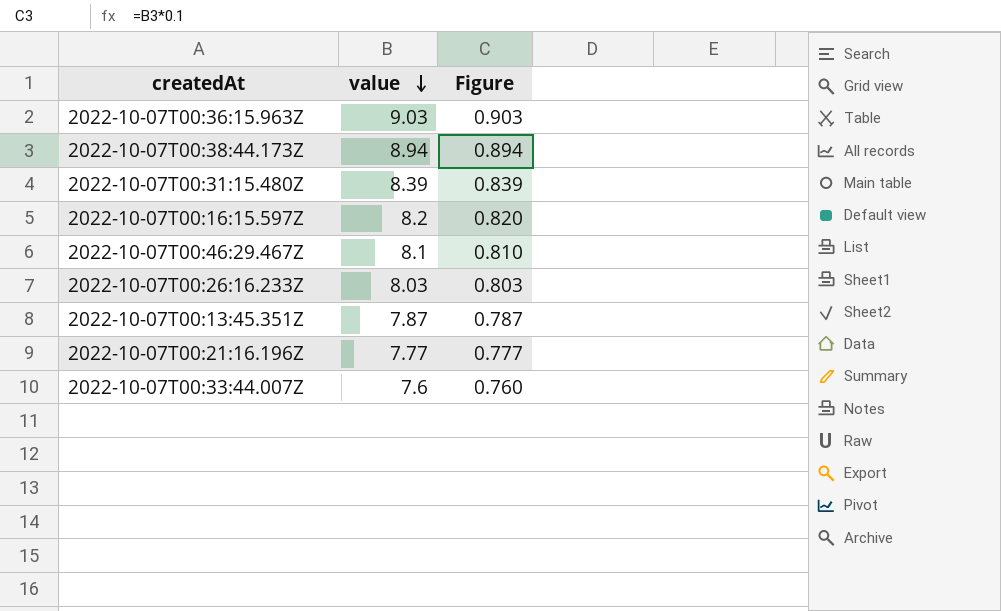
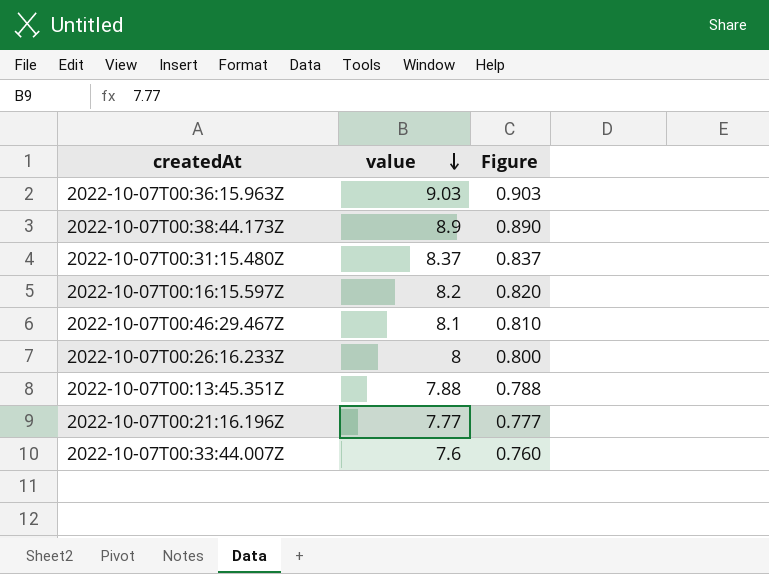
2022-10-07T00:38:44.173Z | value: 8.94 -> 8.9
2022-10-07T00:38:44.173Z | Figure: 0.894 -> 0.890
2022-10-07T00:31:15.480Z | value: 8.39 -> 8.37
2022-10-07T00:31:15.480Z | Figure: 0.839 -> 0.837
2022-10-07T00:26:16.233Z | value: 8.03 -> 8
2022-10-07T00:26:16.233Z | Figure: 0.803 -> 0.800
2022-10-07T00:13:45.351Z | value: 7.87 -> 7.88
2022-10-07T00:13:45.351Z | Figure: 0.787 -> 0.788

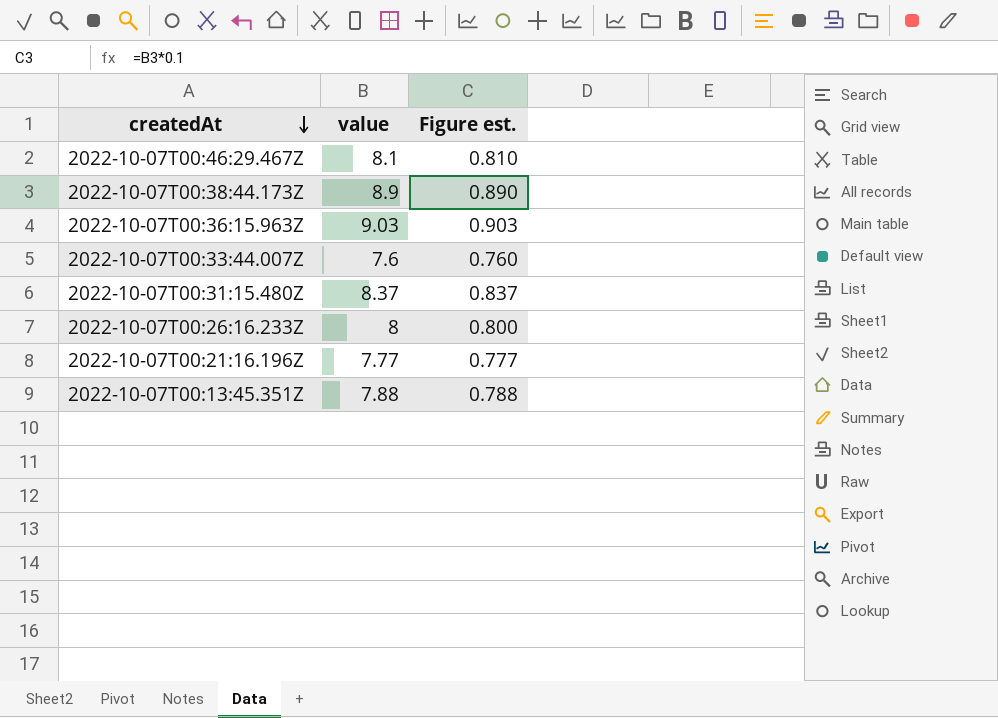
row order: value descending -> createdAt descending
column name: Figure -> Figure est.
row 2022-10-07T00:16:15.597Z: 8.2 | 0.820 -> none

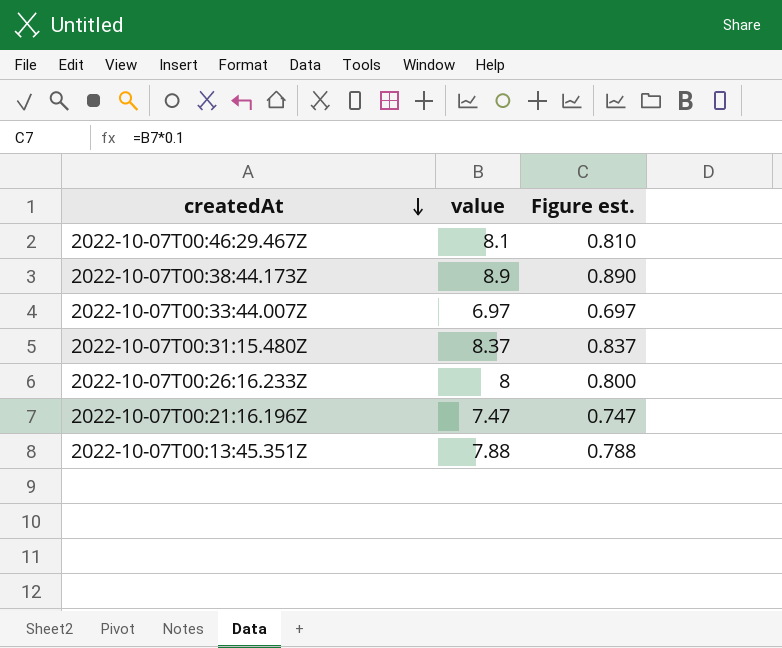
row 2022-10-07T00:36:15.963Z: 9.03 | 0.903 -> none
2022-10-07T00:33:44.007Z | value: 7.6 -> 6.97
2022-10-07T00:33:44.007Z | Figure est.: 0.760 -> 0.697
2022-10-07T00:21:16.196Z | value: 7.77 -> 7.47
2022-10-07T00:21:16.196Z | Figure est.: 0.777 -> 0.747

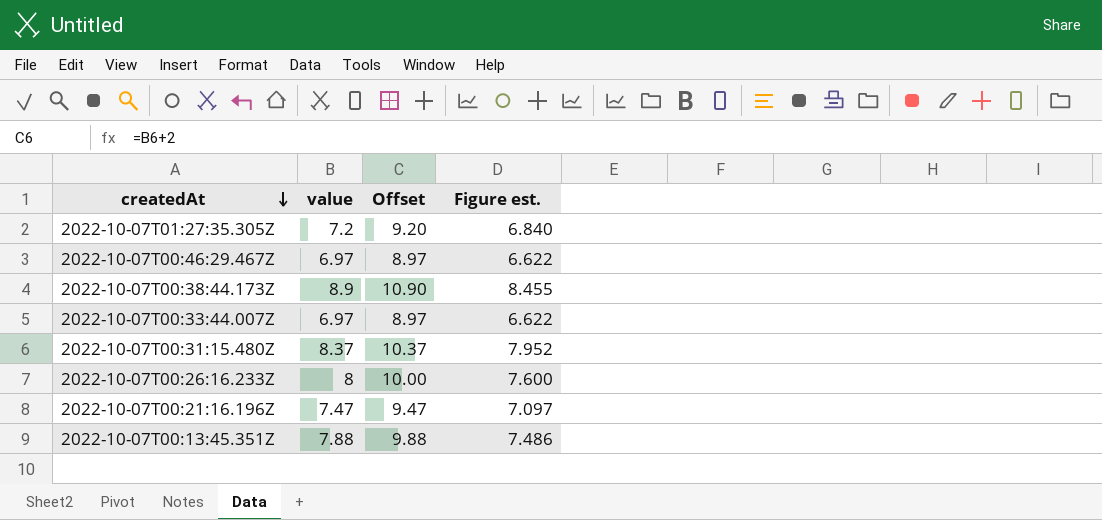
column Offset | formula: none -> [value] + 2
column Figure est. | formula: [value] * 0.1 -> [value] * 0.95
row 2022-10-07T01:27:35.305Z: none -> 7.2 | 9.20 | 6.840
2022-10-07T00:46:29.467Z | value: 8.1 -> 6.97

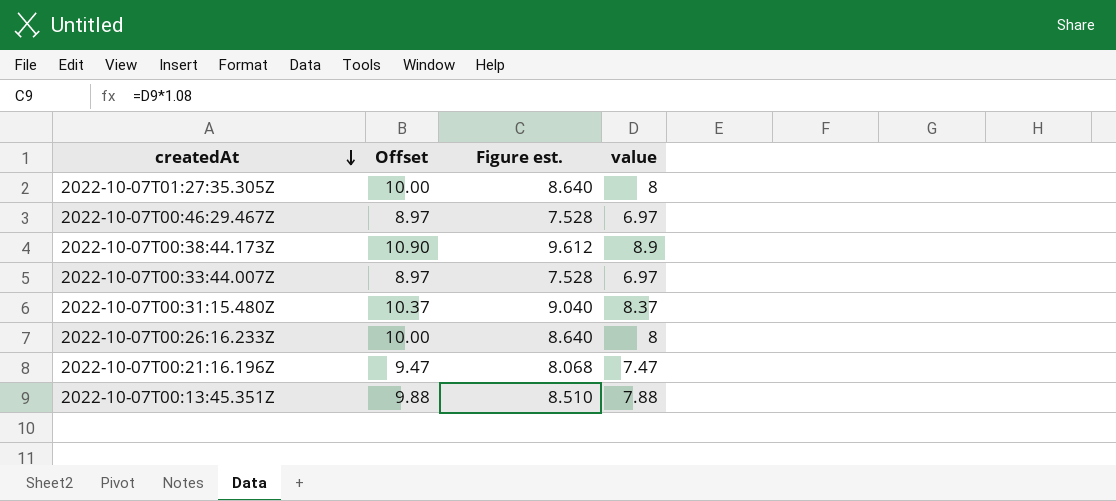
column Figure est. | formula: [value] * 0.95 -> [value] * 1.08
column value | position: 2 -> 4
2022-10-07T01:27:35.305Z | Offset: 9.20 -> 10.00
2022-10-07T01:27:35.305Z | value: 7.2 -> 8

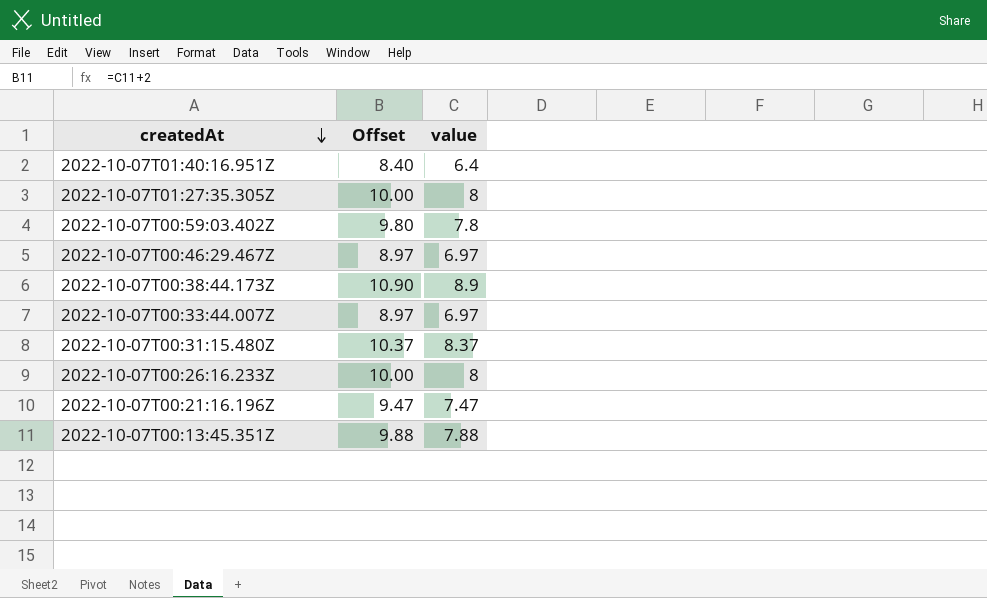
column Figure est. | formula: [value] * 1.08 -> none
row 2022-10-07T01:40:16.951Z: none -> 8.40 | 6.4
row 2022-10-07T00:59:03.402Z: none -> 9.80 | 7.8

